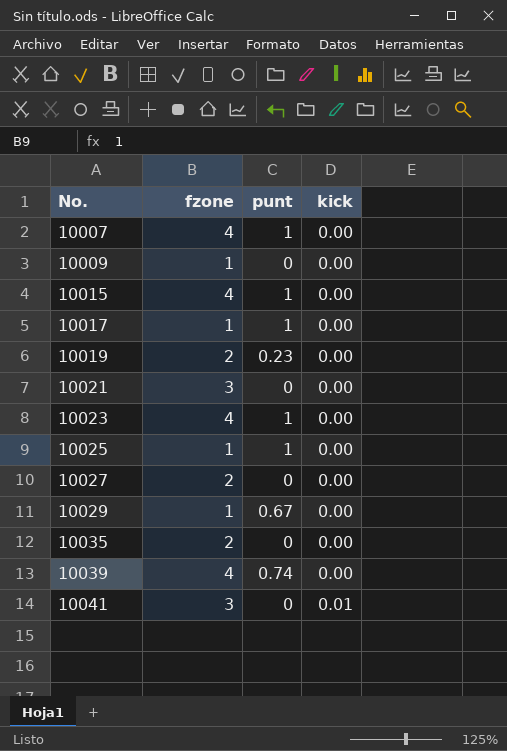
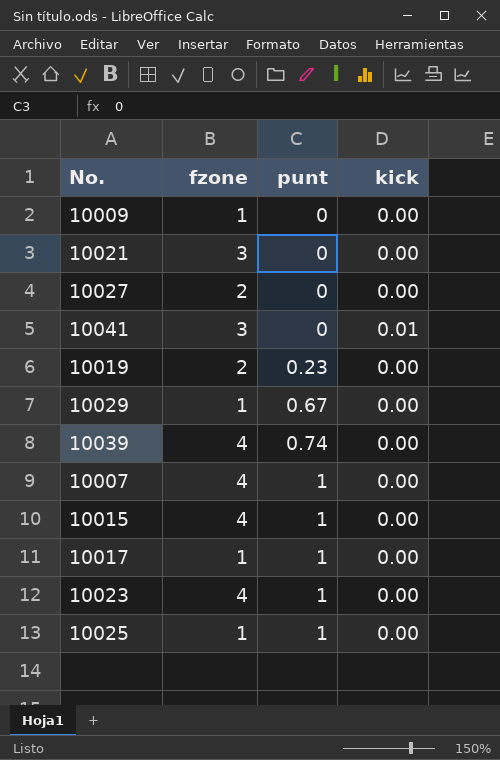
row order: No. ascending -> punt ascending
row 10035: 2 | 0 | 0.00 -> none

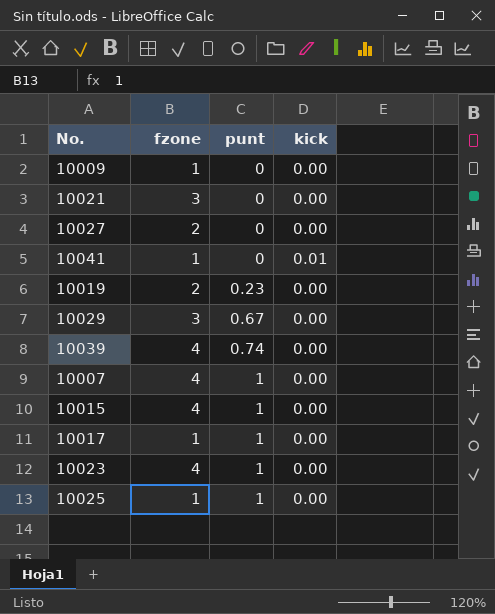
10041 | fzone: 3 -> 1
10029 | fzone: 1 -> 3

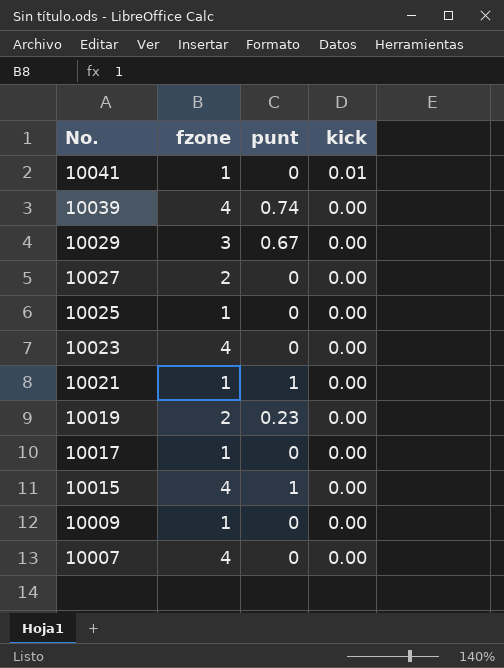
row order: punt ascending -> No. descending
10025 | punt: 1 -> 0
10023 | punt: 1 -> 0
10021 | fzone: 3 -> 1
10021 | punt: 0 -> 1
10017 | punt: 1 -> 0
10007 | punt: 1 -> 0

